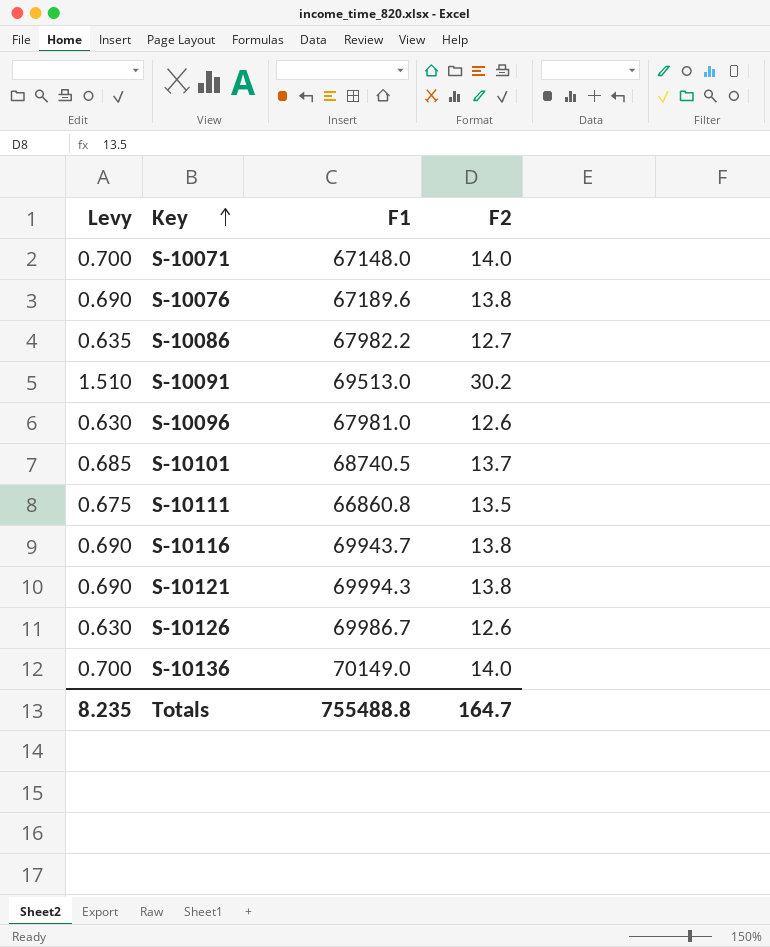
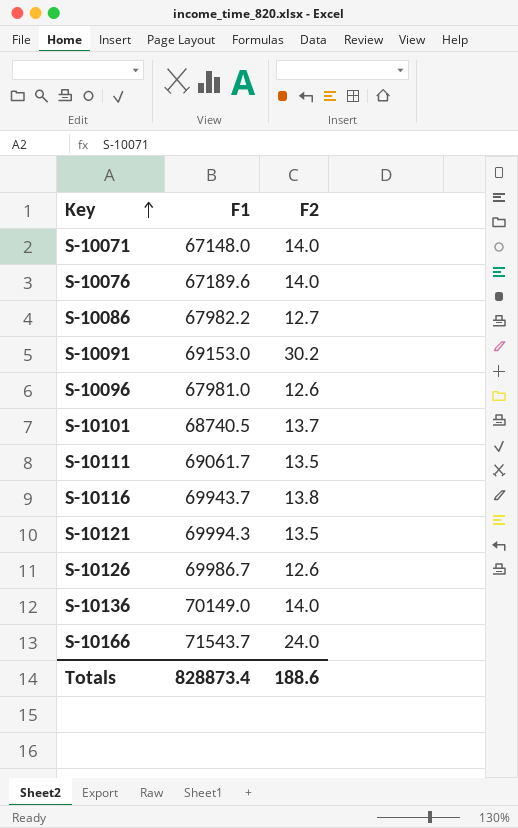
column Levy | formula: [F2] * 0.05 -> none
S-10076 | F2: 13.8 -> 14.0
S-10091 | F1: 69513.0 -> 69153.0
S-10111 | F1: 66860.8 -> 69061.7
S-10121 | F2: 13.8 -> 13.5
row S-10166: none -> 71543.7 | 24.0
Totals | F1: 755488.8 -> 828873.4
Totals | F2: 164.7 -> 188.6

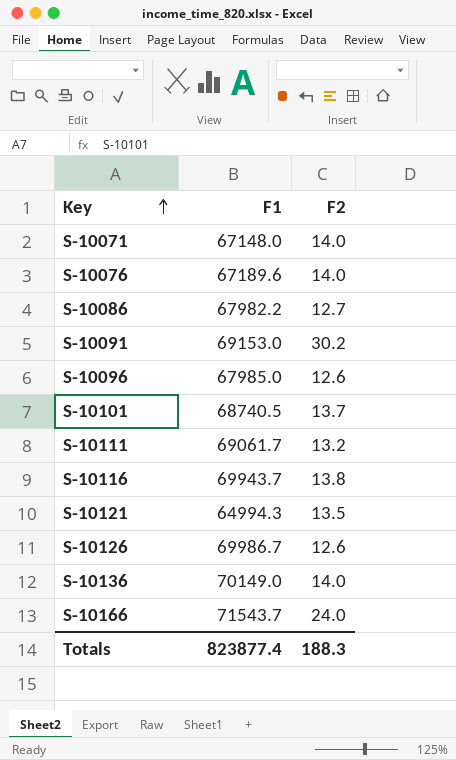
S-10096 | F1: 67981.0 -> 67985.0
S-10111 | F2: 13.5 -> 13.2
S-10121 | F1: 69994.3 -> 64994.3
Totals | F1: 828873.4 -> 823877.4
Totals | F2: 188.6 -> 188.3

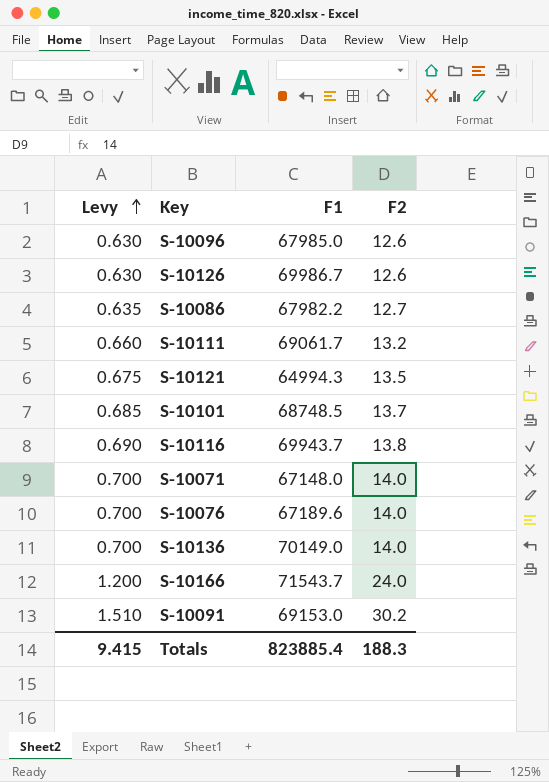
row order: Key ascending -> Levy ascending
column Levy | formula: none -> [F2] * 0.05
S-10101 | F1: 68740.5 -> 68748.5
Totals | F1: 823877.4 -> 823885.4

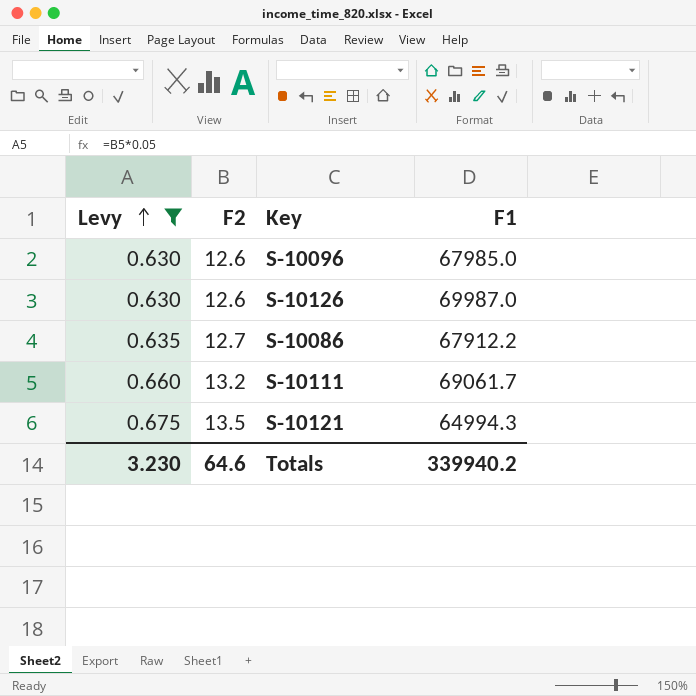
filter: none -> Levy <= 0.675
column F2 | position: 4 -> 2
S-10126 | F1: 69986.7 -> 69987.0
S-10086 | F1: 67982.2 -> 67912.2
Totals | Levy: 9.415 -> 3.230
Totals | F2: 188.3 -> 64.6
Totals | F1: 823885.4 -> 339940.2

